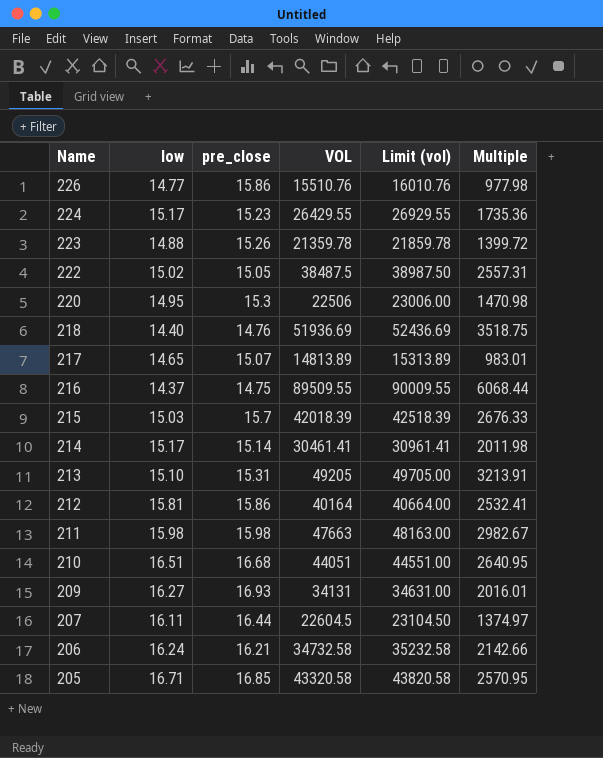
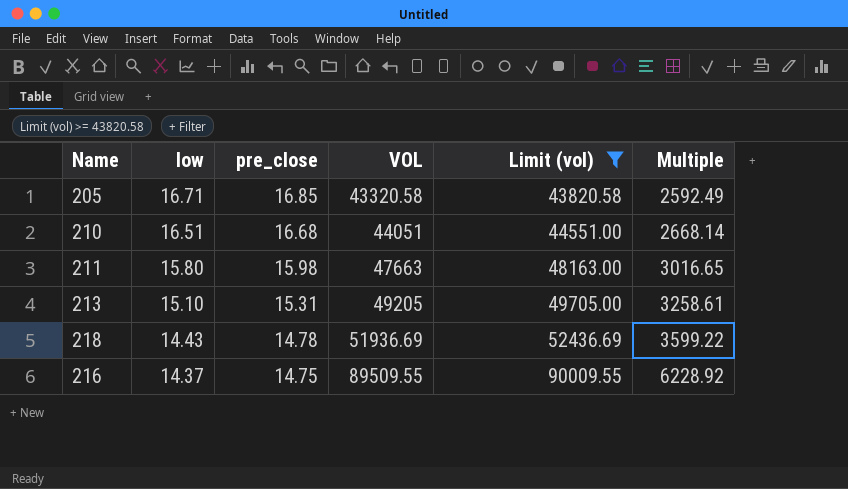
filter: none -> Limit (vol) >= 43820.58
row order: Name descending -> low descending
column Multiple | formula: [VOL] / [pre_close] -> [VOL] / [low]
211 | low: 15.98 -> 15.80
218 | low: 14.40 -> 14.43
218 | pre_close: 14.76 -> 14.78

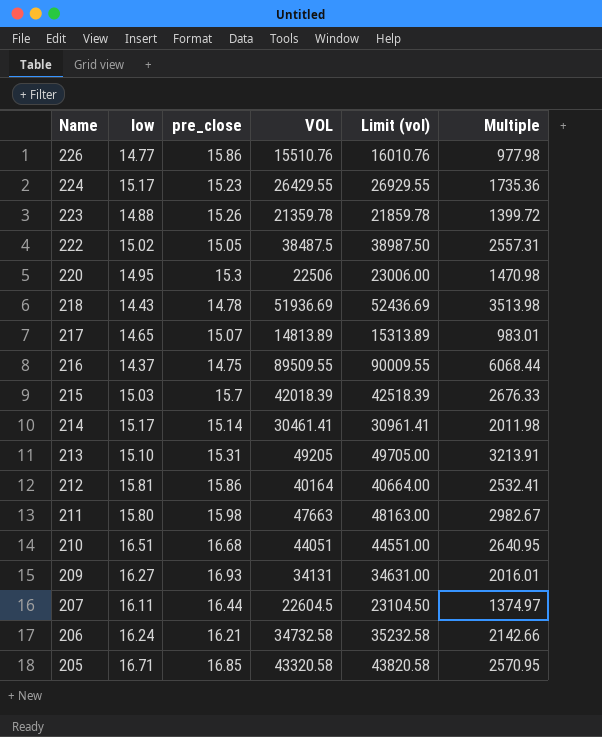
filter: Limit (vol) >= 43820.58 -> none
row order: low descending -> Name descending
column Multiple | formula: [VOL] / [low] -> [VOL] / [pre_close]

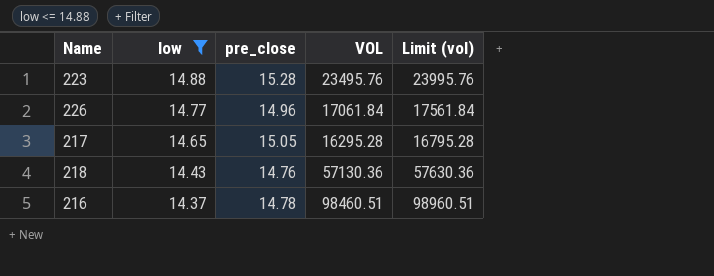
filter: none -> low <= 14.88
row order: Name descending -> low descending
column Multiple | formula: [VOL] / [pre_close] -> none
223 | pre_close: 15.26 -> 15.28
223 | VOL: 21359.78 -> 23495.76
223 | Limit (vol): 21859.78 -> 23995.76
226 | pre_close: 15.86 -> 14.96
226 | VOL: 15510.76 -> 17061.84
226 | Limit (vol): 16010.76 -> 17561.84
217 | pre_close: 15.07 -> 15.05
217 | VOL: 14813.89 -> 16295.28
217 | Limit (vol): 15313.89 -> 16795.28
218 | pre_close: 14.78 -> 14.76
218 | VOL: 51936.69 -> 57130.36
218 | Limit (vol): 52436.69 -> 57630.36
216 | pre_close: 14.75 -> 14.78
216 | VOL: 89509.55 -> 98460.51
216 | Limit (vol): 90009.55 -> 98960.51

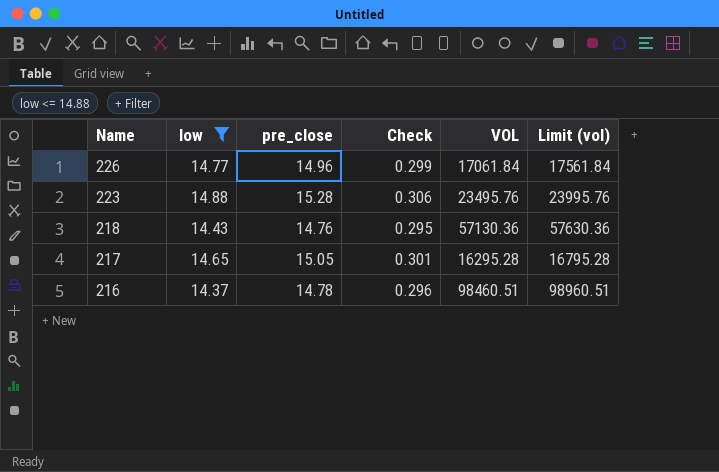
row order: low descending -> Name descending
column Check | formula: none -> [pre_close] * 0.02

